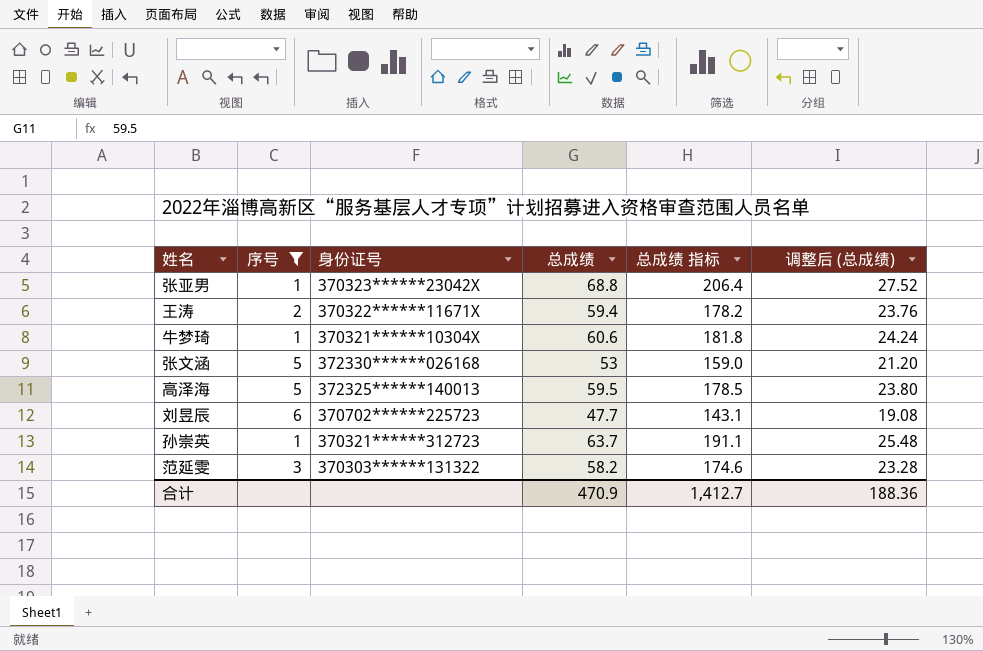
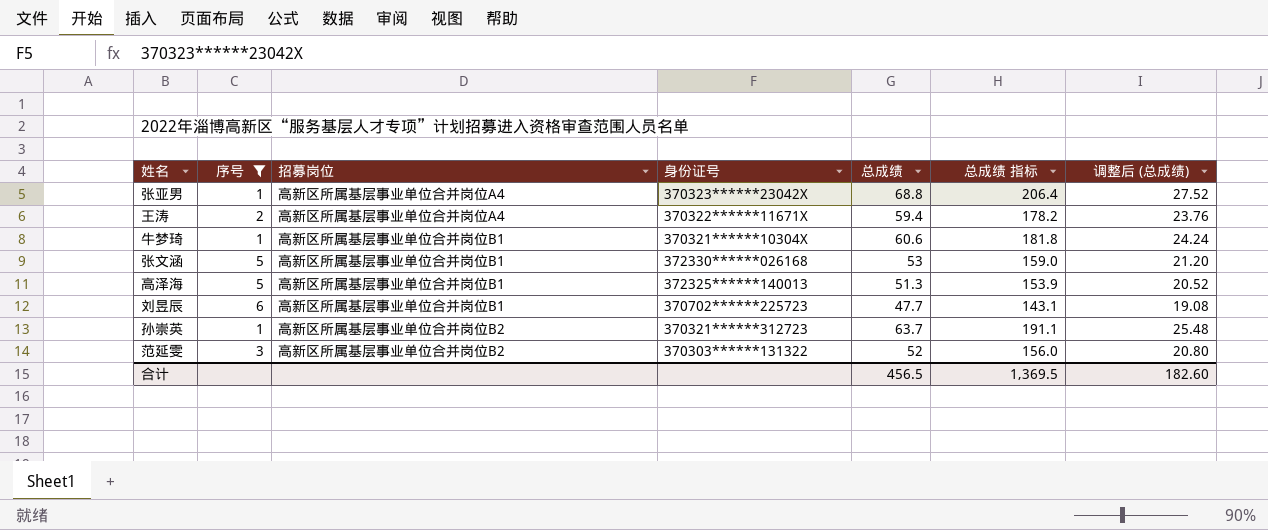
column 招募岗位 | position: none -> 3
高泽海 | 总成绩: 59.5 -> 51.3
高泽海 | 总成绩 指标: 178.5 -> 153.9
高泽海 | 调整后 (总成绩): 23.80 -> 20.52
范延雯 | 总成绩: 58.2 -> 52
范延雯 | 总成绩 指标: 174.6 -> 156.0
范延雯 | 调整后 (总成绩): 23.28 -> 20.80
合计 | 总成绩: 470.9 -> 456.5
合计 | 总成绩 指标: 1,412.7 -> 1,369.5
合计 | 调整后 (总成绩): 188.36 -> 182.60

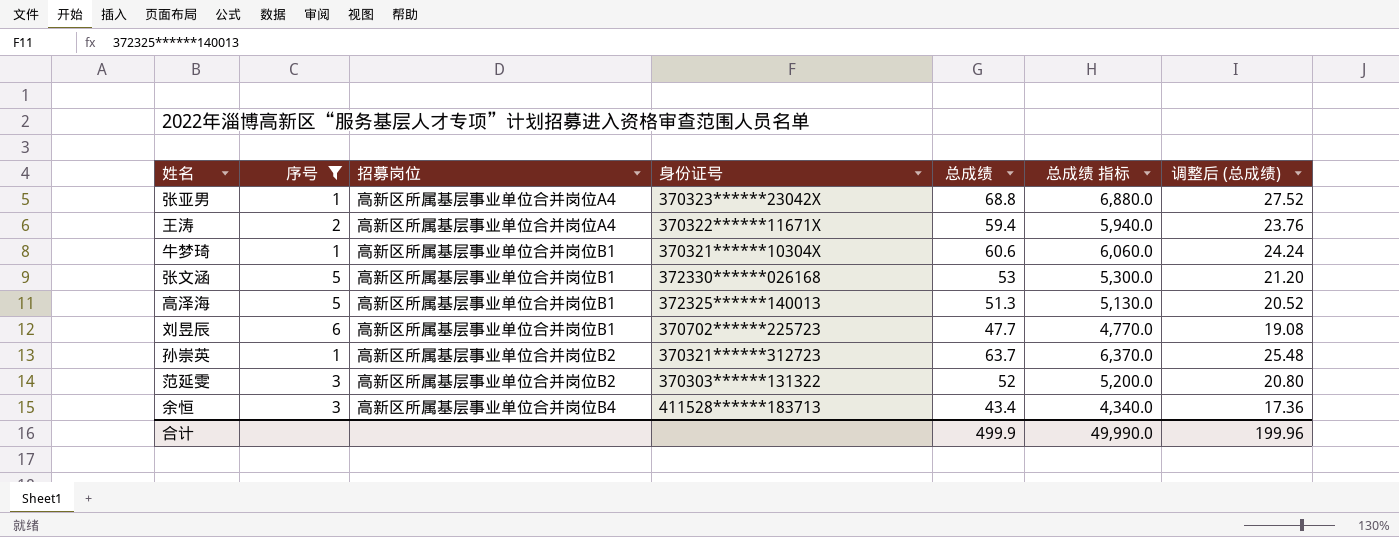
column 总成绩 指标 | formula: [总成绩] * 3 -> [总成绩] * 100
row 余恒: none -> 3 | 高新区所属基层事业单位合并岗位B4 | 411528******183713 | 43.4 | 4,340.0 | 17.36
合计 | 总成绩: 456.5 -> 499.9
合计 | 总成绩 指标: 1,369.5 -> 49,990.0
合计 | 调整后 (总成绩): 182.60 -> 199.96

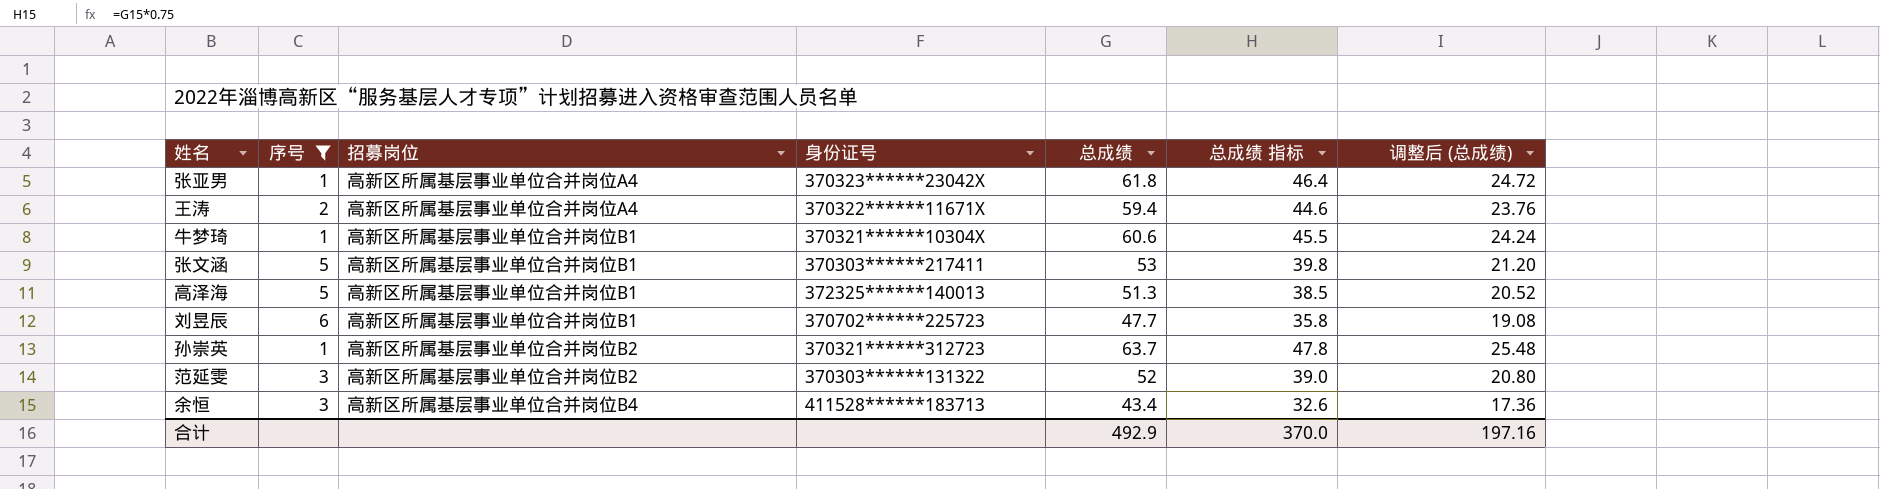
column 总成绩 指标 | formula: [总成绩] * 100 -> [总成绩] * 0.75
张亚男 | 总成绩: 68.8 -> 61.8
张亚男 | 调整后 (总成绩): 27.52 -> 24.72
张文涵 | 身份证号: 372330******026168 -> 370303******217411
合计 | 总成绩: 499.9 -> 492.9
合计 | 总成绩 指标: 49,990.0 -> 370.0
合计 | 调整后 (总成绩): 199.96 -> 197.16

